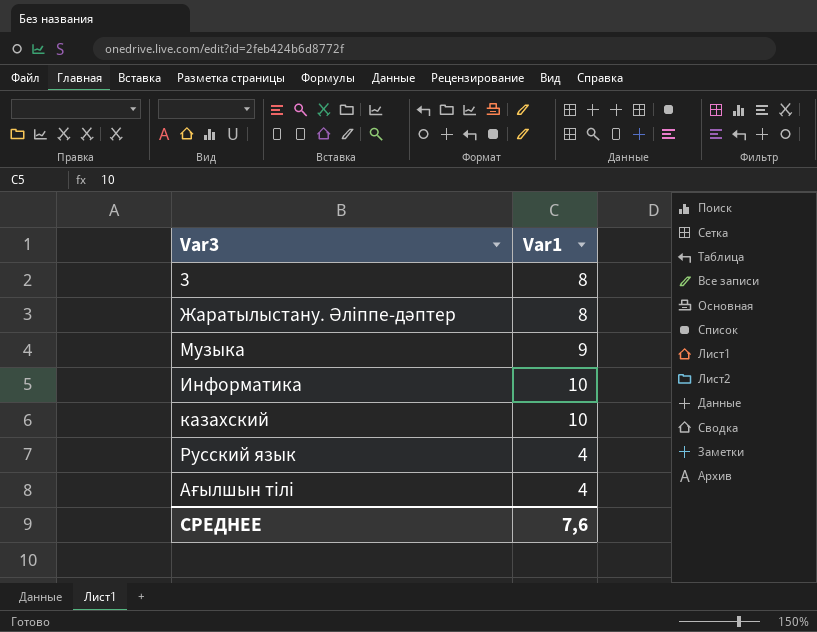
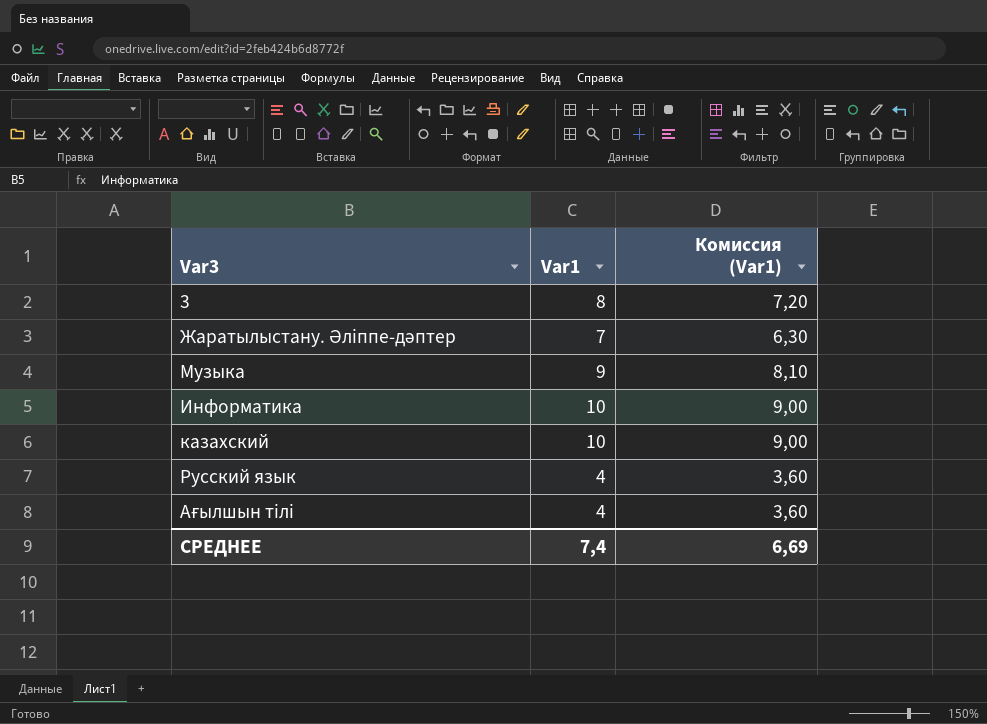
column Комиссия (Var1) | formula: none -> [Var1] * 0,9
Жаратылыстану. Әліппе-дәптер | Var1: 8 -> 7
СРЕДНЕЕ | Var1: 7,6 -> 7,4

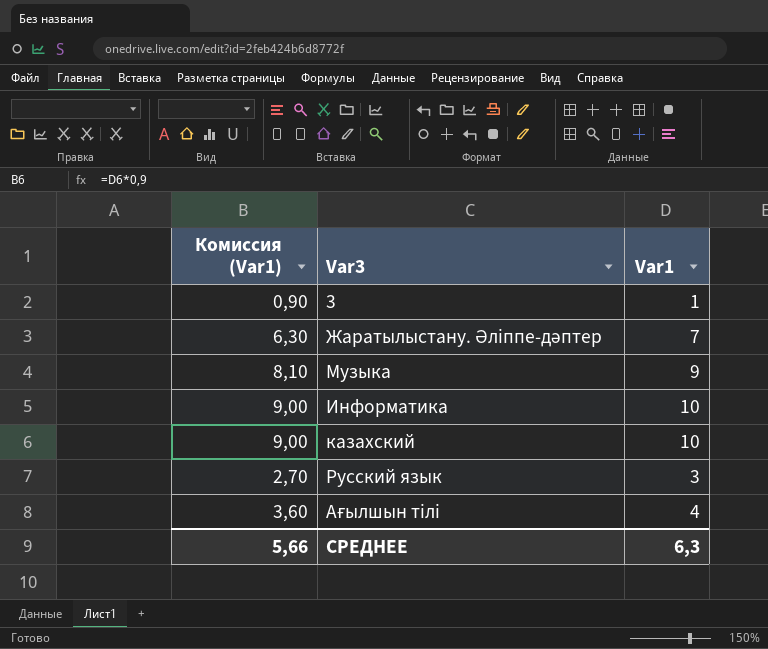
column Комиссия (Var1) | position: 3 -> 1
3 | Комиссия (Var1): 7,20 -> 0,90
3 | Var1: 8 -> 1
Русский язык | Комиссия (Var1): 3,60 -> 2,70
Русский язык | Var1: 4 -> 3
СРЕДНЕЕ | Комиссия (Var1): 6,69 -> 5,66
СРЕДНЕЕ | Var1: 7,4 -> 6,3

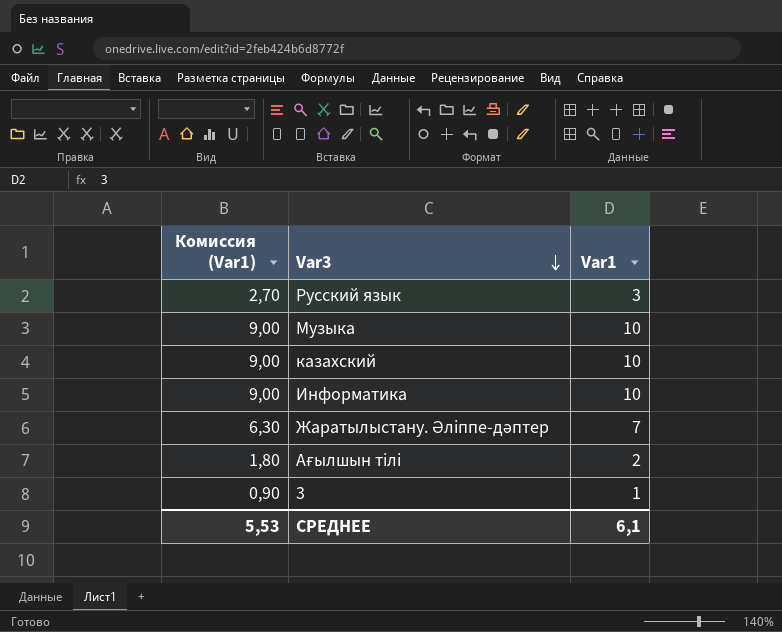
row order: none -> Var3 descending
Музыка | Комиссия (Var1): 8,10 -> 9,00
Музыка | Var1: 9 -> 10
Ағылшын тілі | Комиссия (Var1): 3,60 -> 1,80
Ағылшын тілі | Var1: 4 -> 2
СРЕДНЕЕ | Комиссия (Var1): 5,66 -> 5,53
СРЕДНЕЕ | Var1: 6,3 -> 6,1

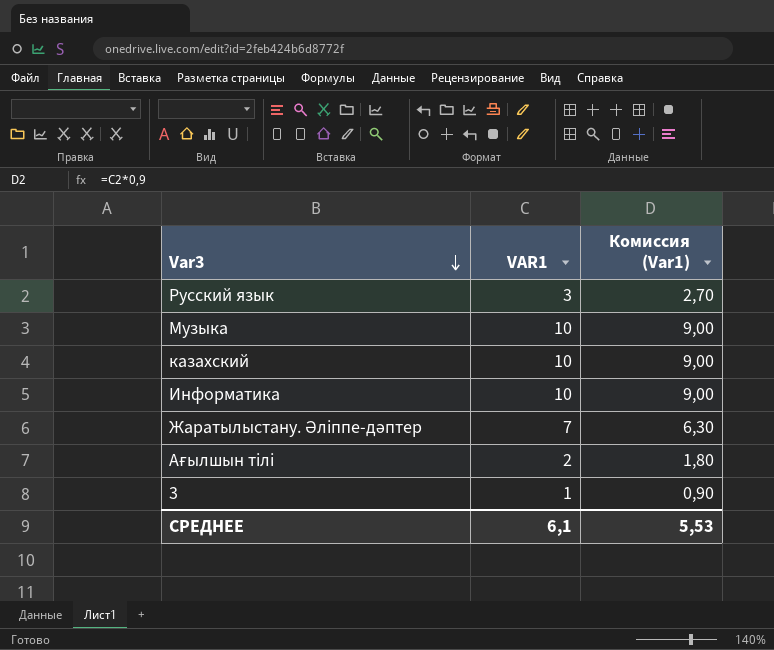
column name: Var1 -> VAR1
column Комиссия (Var1) | position: 1 -> 3

